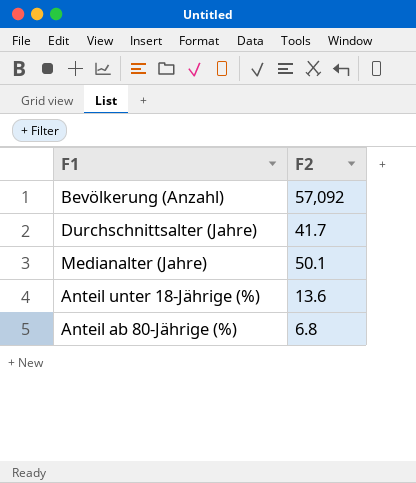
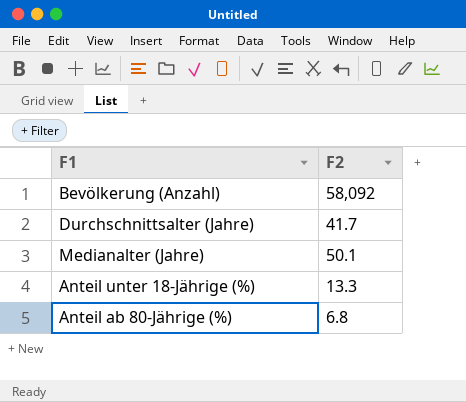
Bevölkerung (Anzahl) | F2: 57,092 -> 58,092
Anteil unter 18-Jährige (%) | F2: 13.6 -> 13.3

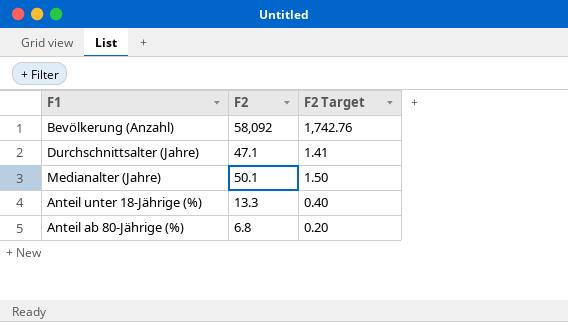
column F2 Target | formula: none -> [F2] * 0.03
Durchschnittsalter (Jahre) | F2: 41.7 -> 47.1

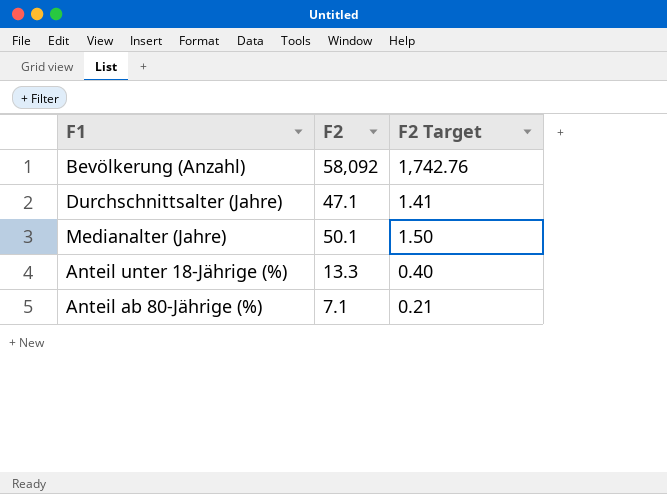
Anteil ab 80-Jährige (%) | F2: 6.8 -> 7.1
Anteil ab 80-Jährige (%) | F2 Target: 0.20 -> 0.21

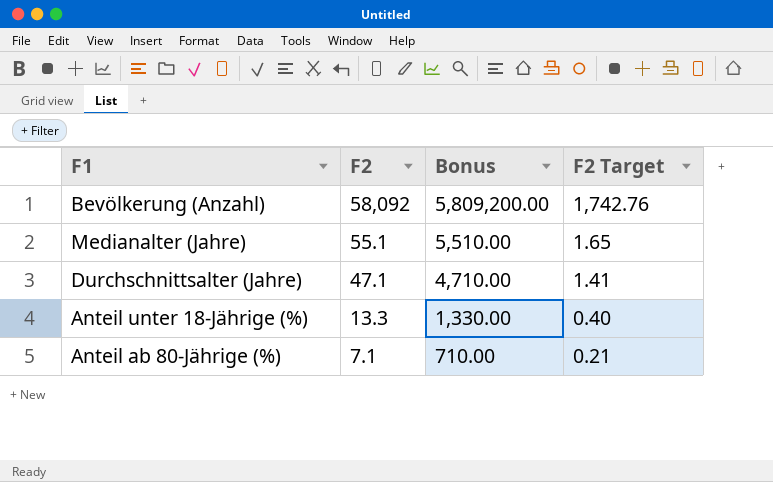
row order: none -> F2 descending
column Bonus | formula: none -> [F2] * 100
Medianalter (Jahre) | F2: 50.1 -> 55.1
Medianalter (Jahre) | F2 Target: 1.50 -> 1.65

